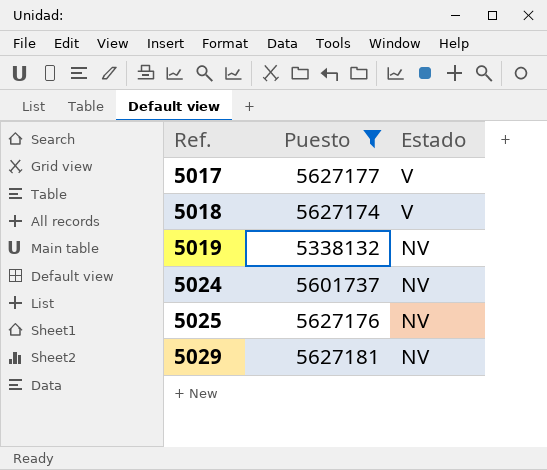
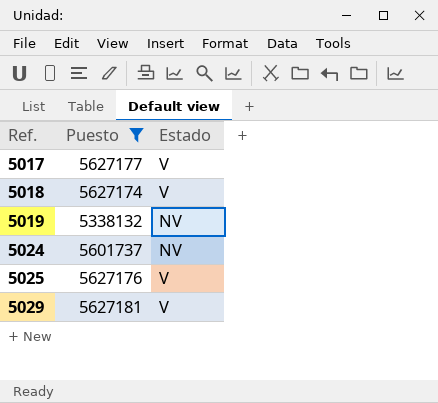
5025 | Estado: NV -> V
5029 | Estado: NV -> V

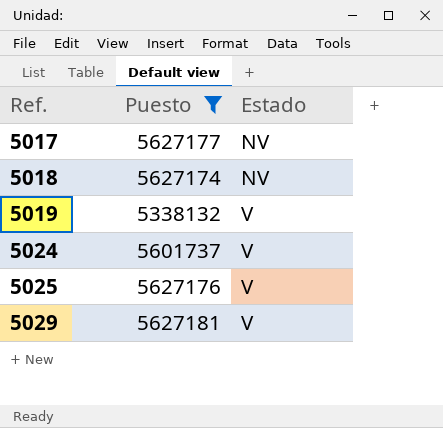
5017 | Estado: V -> NV
5018 | Estado: V -> NV
5019 | Estado: NV -> V
5024 | Estado: NV -> V

